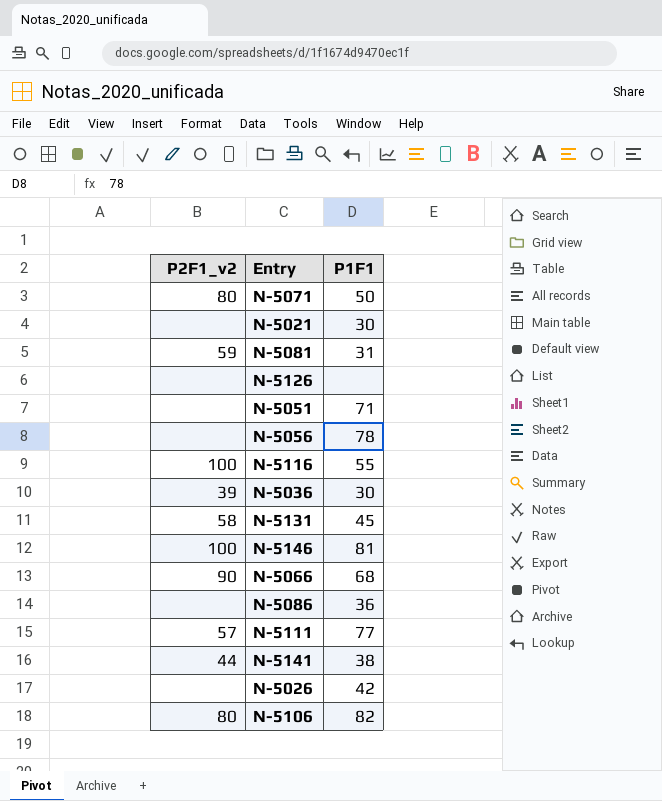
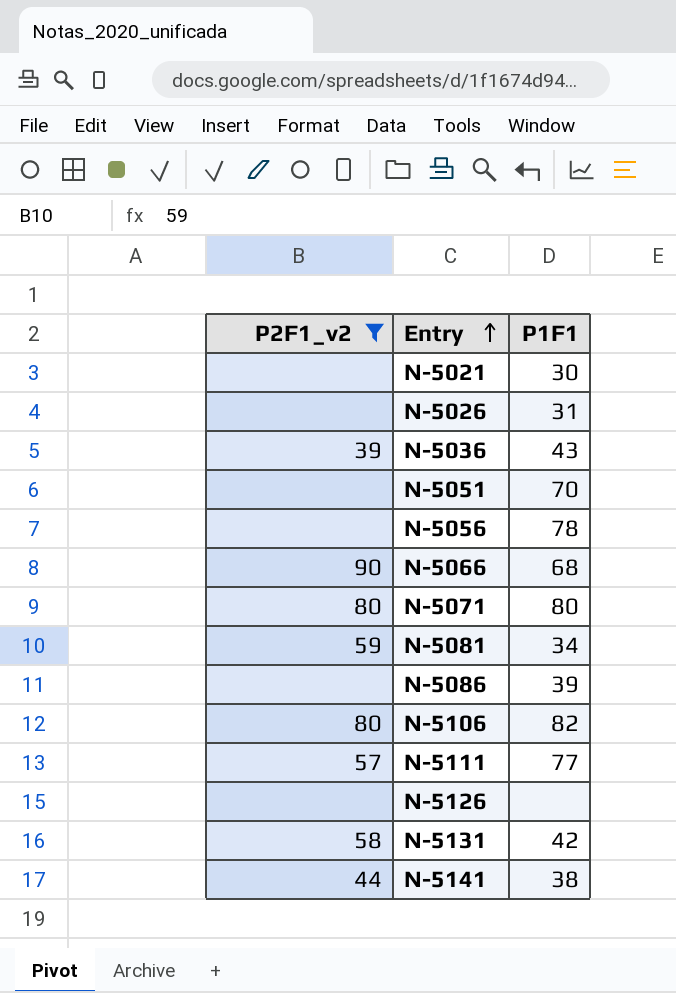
filter: none -> P2F1_v2 != 100
row order: none -> Entry ascending
N-5026 | P1F1: 42 -> 31
N-5036 | P1F1: 30 -> 43
N-5051 | P1F1: 71 -> 70
N-5071 | P1F1: 50 -> 80
N-5081 | P1F1: 31 -> 34
N-5086 | P1F1: 36 -> 39
N-5131 | P1F1: 45 -> 42

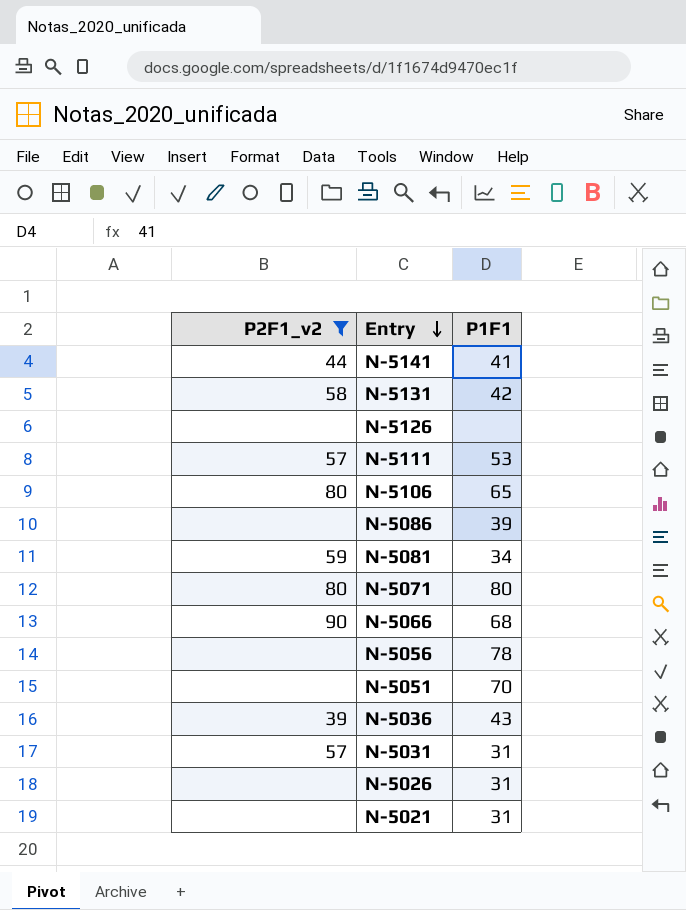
row order: Entry ascending -> Entry descending
N-5141 | P1F1: 38 -> 41
N-5111 | P1F1: 77 -> 53
N-5106 | P1F1: 82 -> 65
row N-5031: none -> 57 | 31
N-5021 | P1F1: 30 -> 31

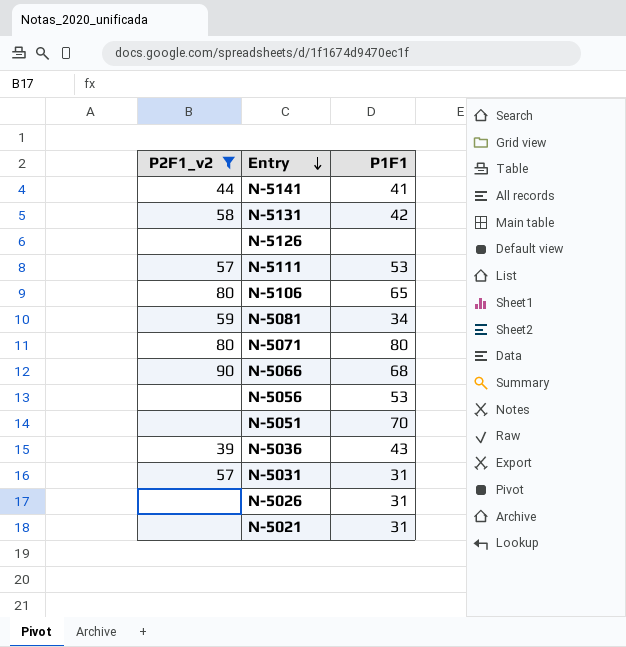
row N-5086: none | 39 -> none
N-5056 | P1F1: 78 -> 53

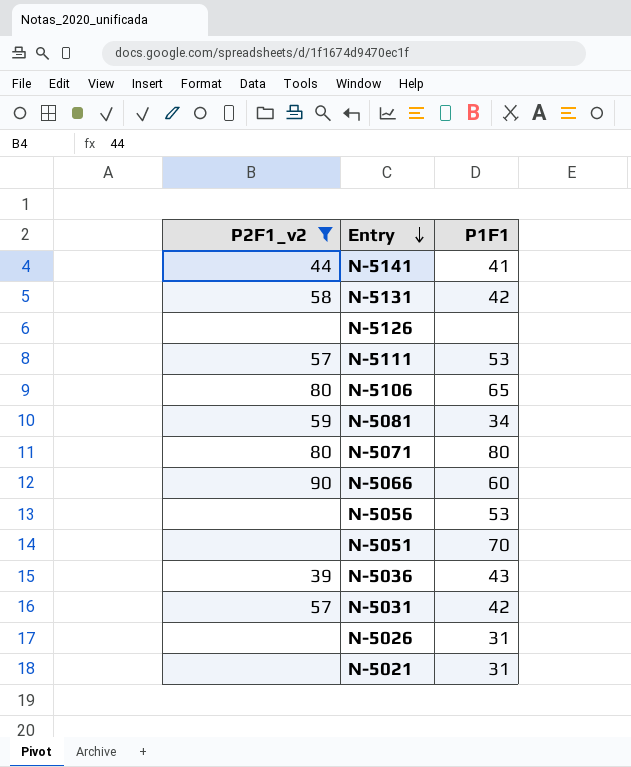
N-5066 | P1F1: 68 -> 60
N-5031 | P1F1: 31 -> 42

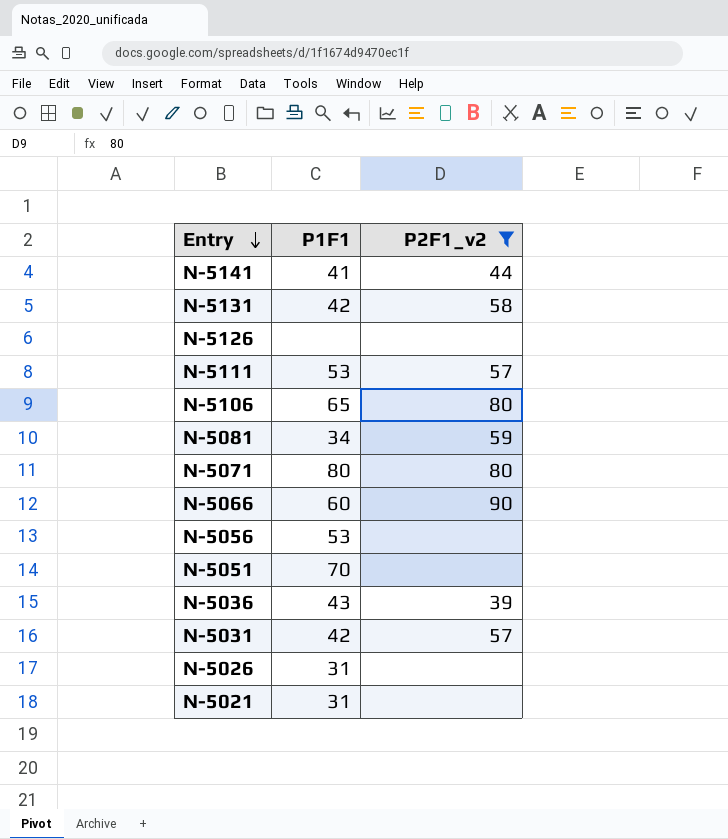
column P2F1_v2 | position: 1 -> 3

